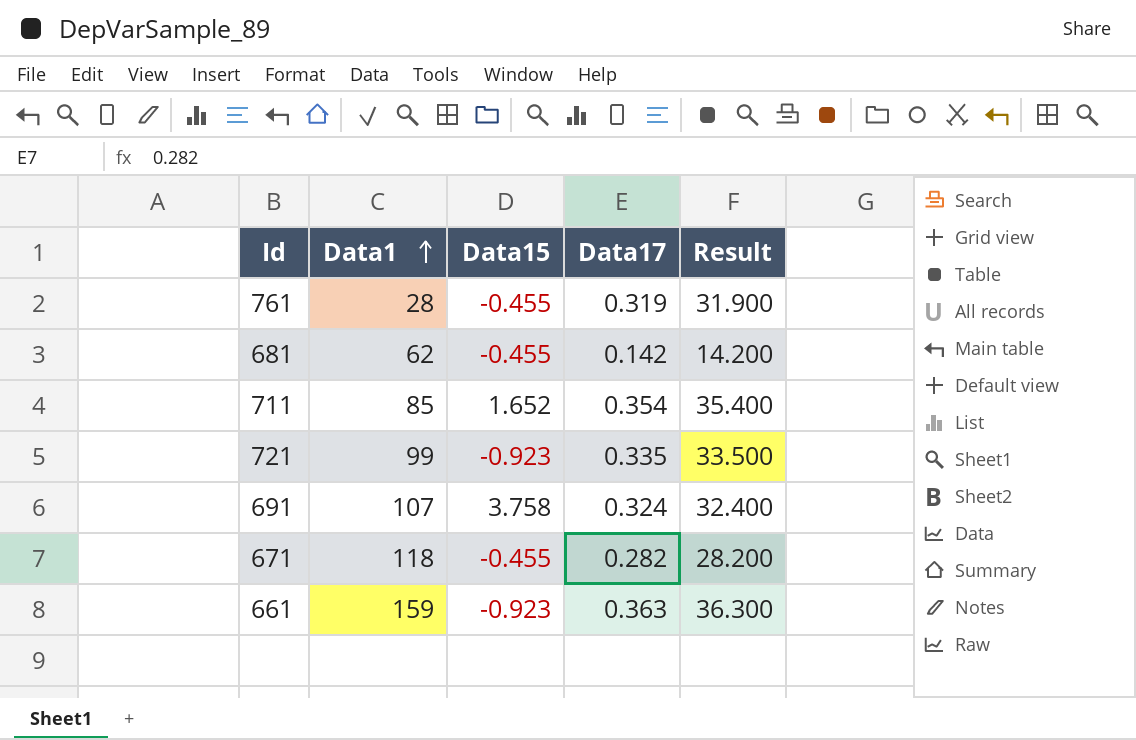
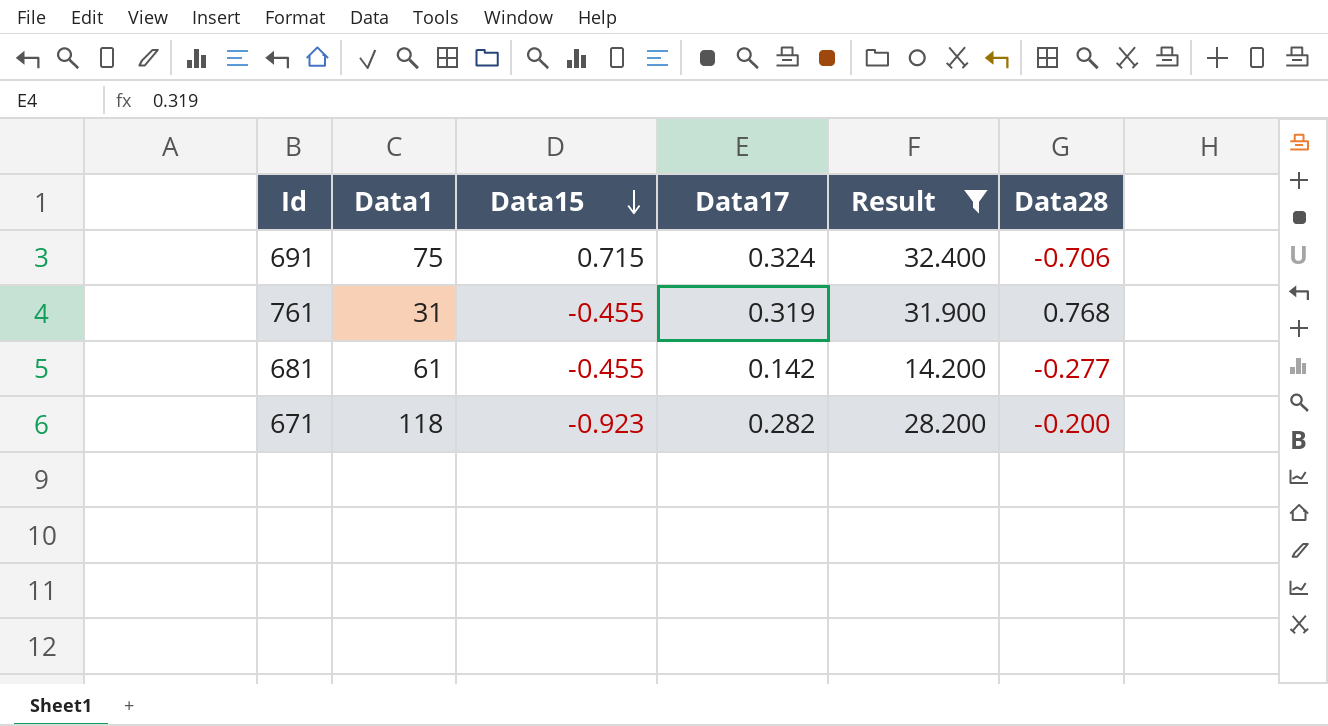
filter: none -> Result <= 32.400
row order: Data1 ascending -> Data15 descending
column Data28 | position: none -> 6
691 | Data1: 107 -> 75
691 | Data15: 3.758 -> 0.715
761 | Data1: 28 -> 31
681 | Data1: 62 -> 61
671 | Data15: -0.455 -> -0.923

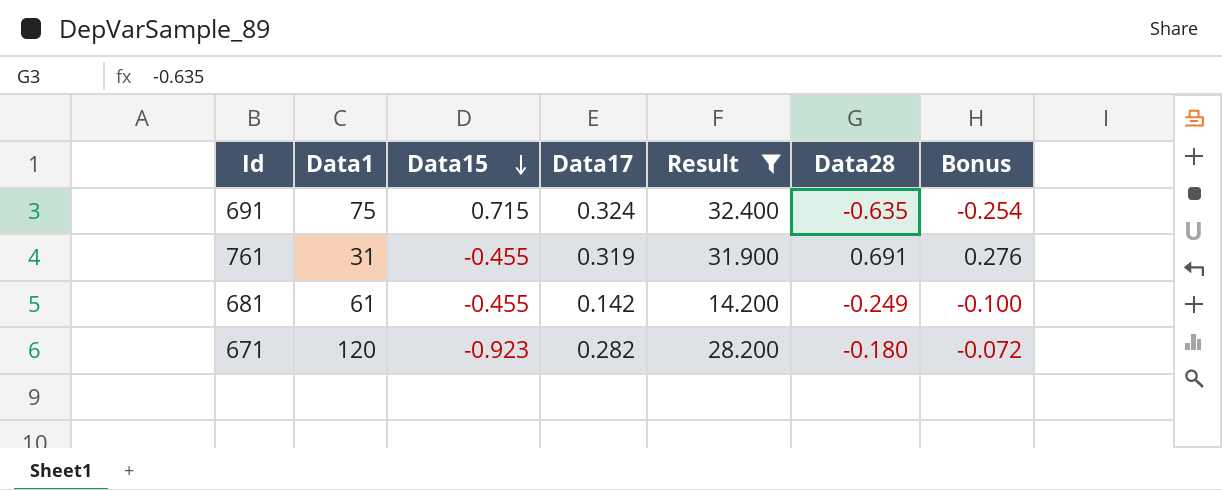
column Bonus | formula: none -> [Data28] * 0.4
691 | Data28: -0.706 -> -0.635
761 | Data28: 0.768 -> 0.691
681 | Data28: -0.277 -> -0.249
671 | Data1: 118 -> 120
671 | Data28: -0.200 -> -0.180

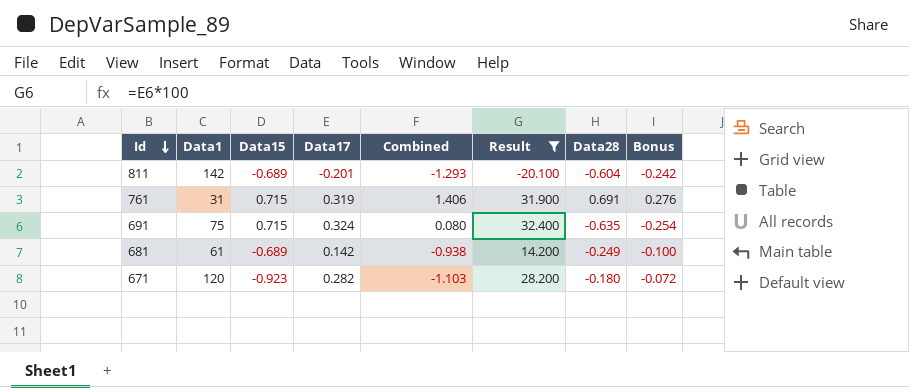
row order: Data15 descending -> Id descending
column Combined | formula: none -> [Data15] + [Data28]
row 811: none -> 142 | -0.689 | -0.201 | -1.293 | -20.100 | -0.604 | -0.242
761 | Data15: -0.455 -> 0.715
681 | Data15: -0.455 -> -0.689

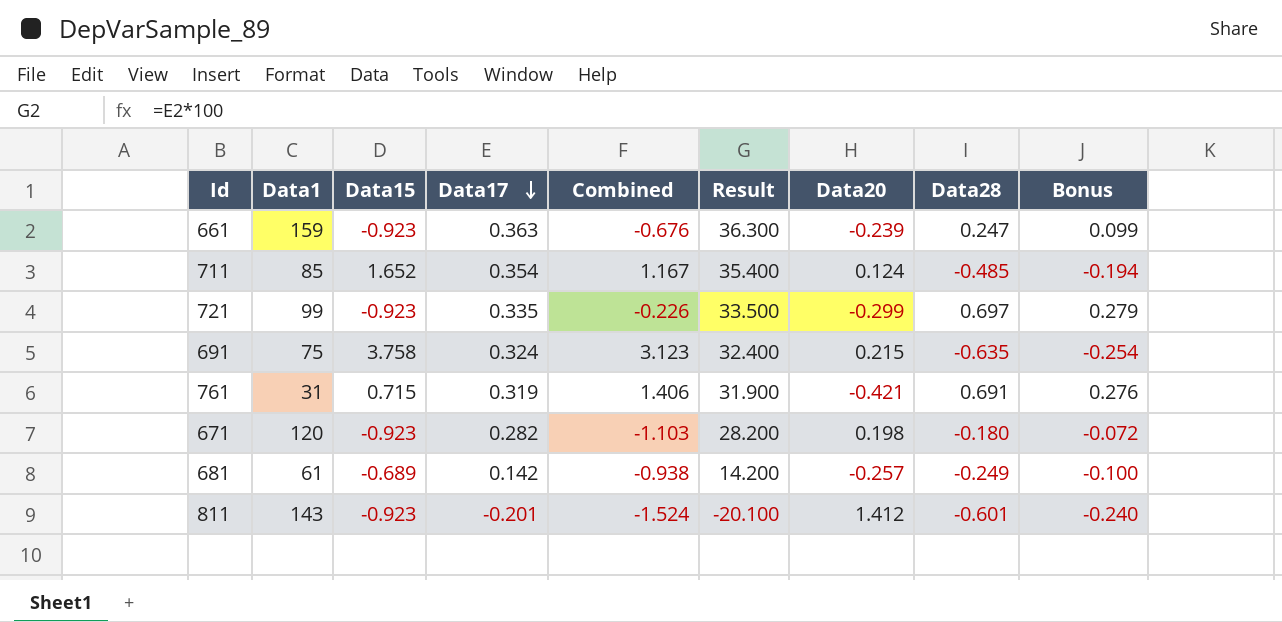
filter: Result <= 32.400 -> none
row order: Id descending -> Data17 descending
column Data20 | position: none -> 7
691 | Data15: 0.715 -> 3.758
691 | Combined: 0.080 -> 3.123
811 | Data1: 142 -> 143
811 | Data15: -0.689 -> -0.923
811 | Combined: -1.293 -> -1.524
811 | Data28: -0.604 -> -0.601
811 | Bonus: -0.242 -> -0.240

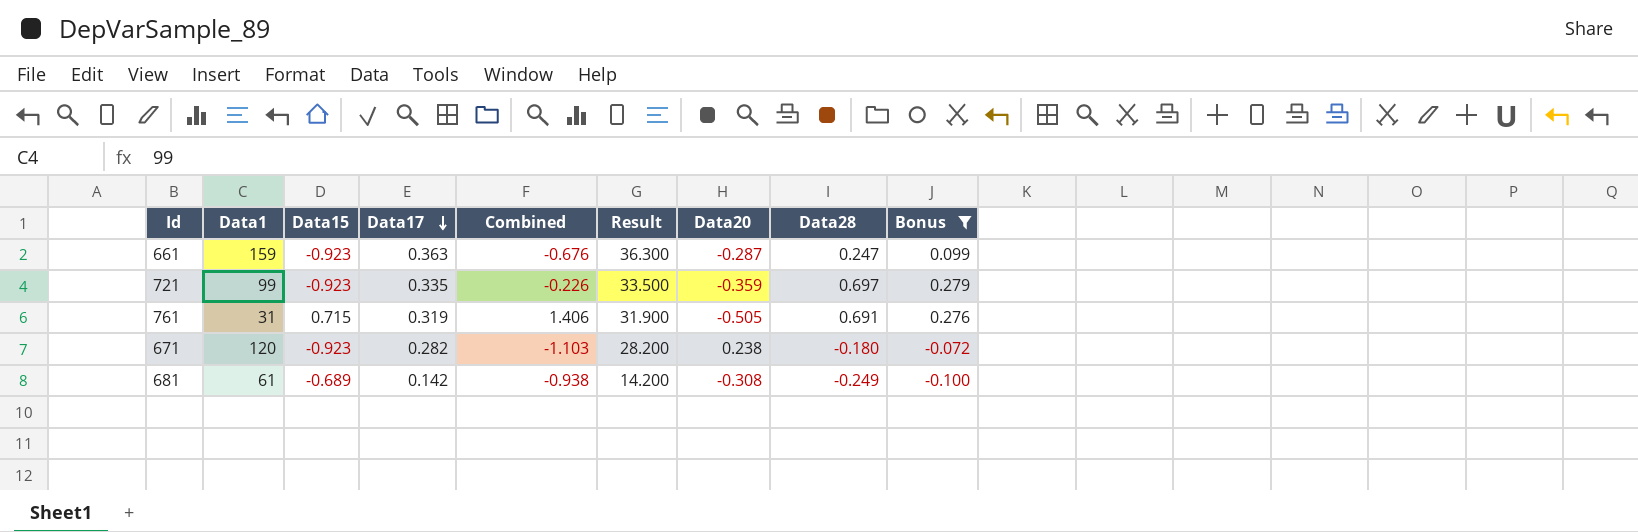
filter: none -> Bonus >= -0.100
661 | Data20: -0.239 -> -0.287
721 | Data20: -0.299 -> -0.359
761 | Data20: -0.421 -> -0.505
671 | Data20: 0.198 -> 0.238
681 | Data20: -0.257 -> -0.308

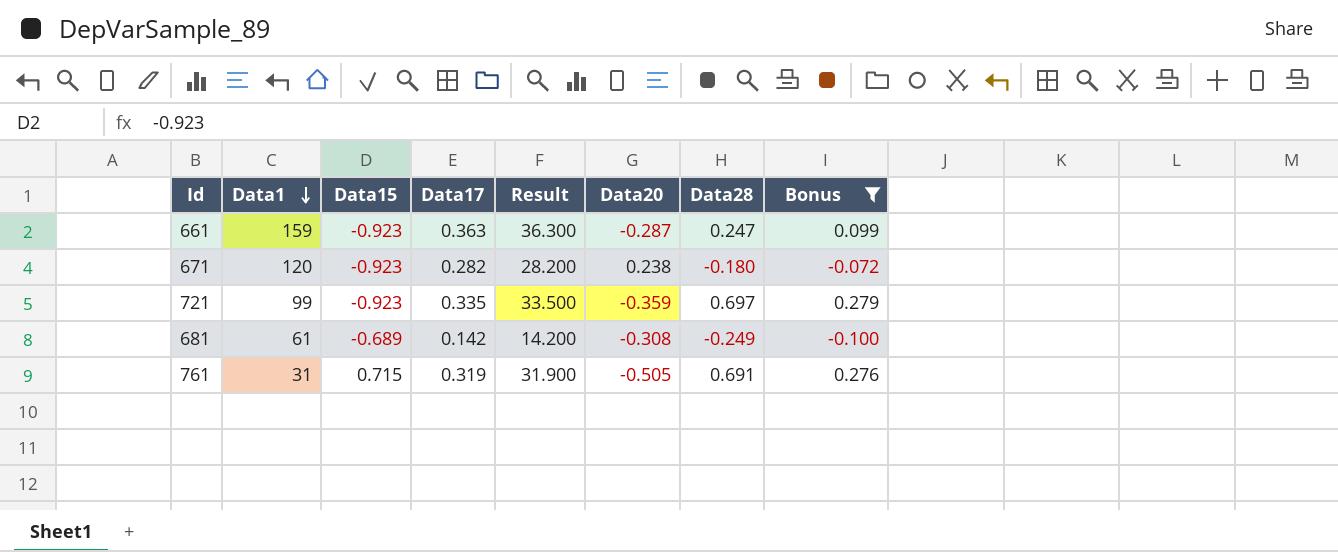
row order: Data17 descending -> Data1 descending
column Combined | formula: [Data15] + [Data28] -> none

